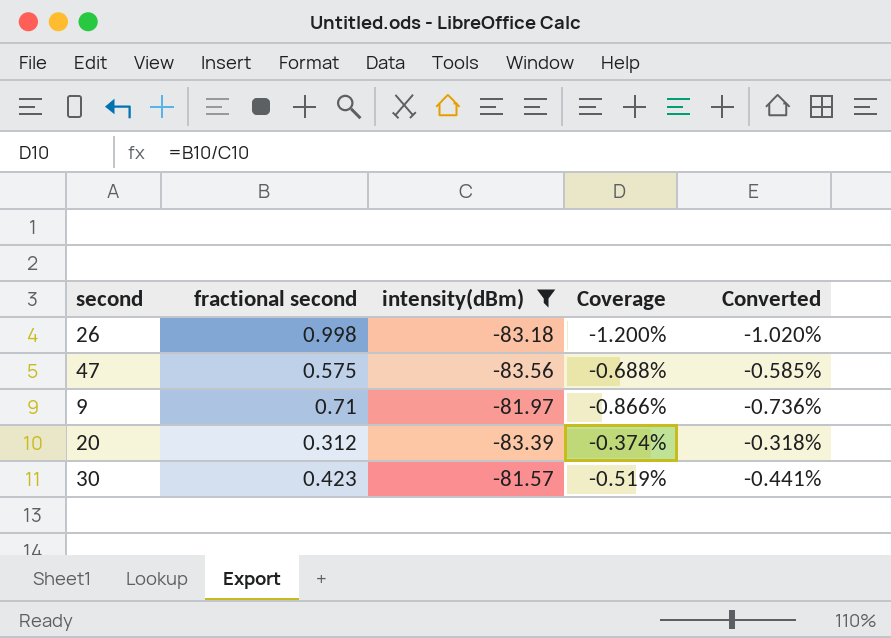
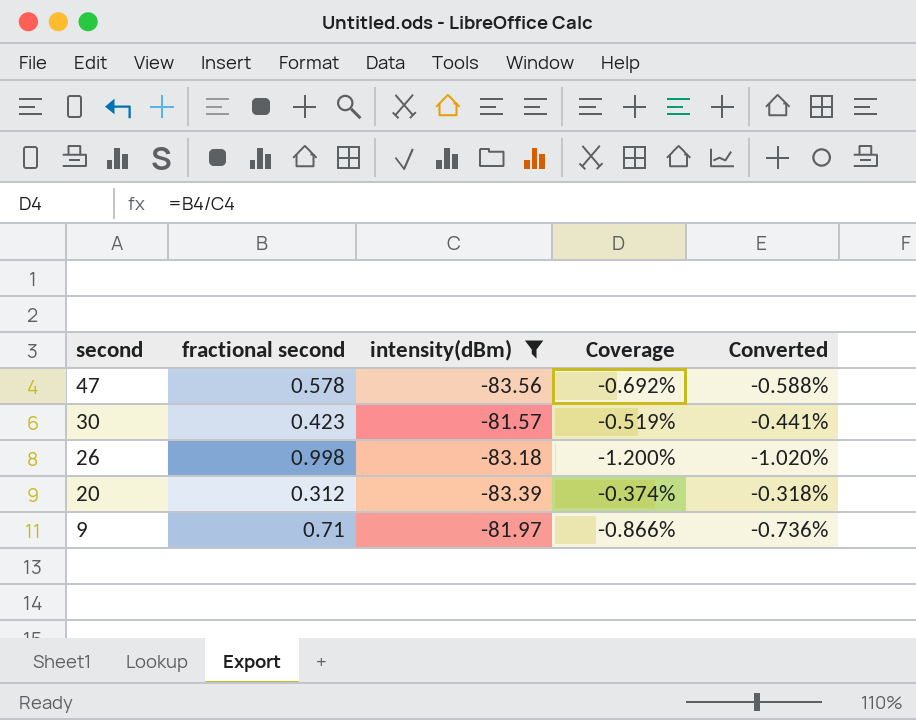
row order: none -> second descending
47 | fractional second: 0.575 -> 0.578
47 | Coverage: -0.688% -> -0.692%
47 | Converted: -0.585% -> -0.588%

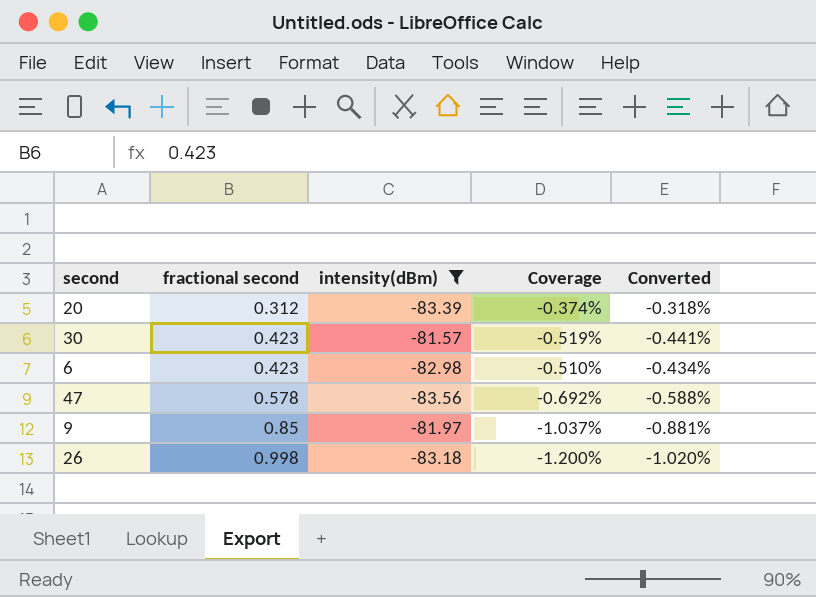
row order: second descending -> fractional second ascending
row 6: none -> 0.423 | -82.98 | -0.510% | -0.434%
9 | fractional second: 0.71 -> 0.85
9 | Coverage: -0.866% -> -1.037%
9 | Converted: -0.736% -> -0.881%

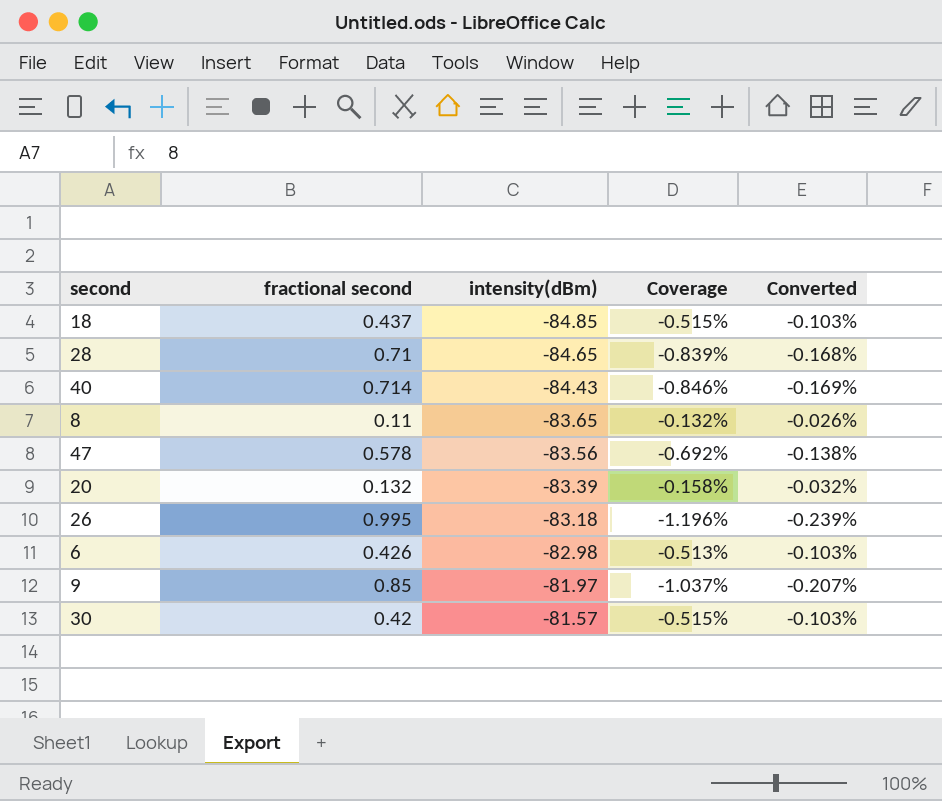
filter: intensity(dBm) >= -83.56 -> none
row order: fractional second ascending -> intensity(dBm) ascending
column Converted | formula: [Coverage] * 0.85 -> [Coverage] * 0.2
20 | fractional second: 0.312 -> 0.132
20 | Coverage: -0.374% -> -0.158%
26 | fractional second: 0.998 -> 0.995
26 | Coverage: -1.200% -> -1.196%
6 | fractional second: 0.423 -> 0.426
6 | Coverage: -0.510% -> -0.513%
30 | fractional second: 0.423 -> 0.42
30 | Coverage: -0.519% -> -0.515%

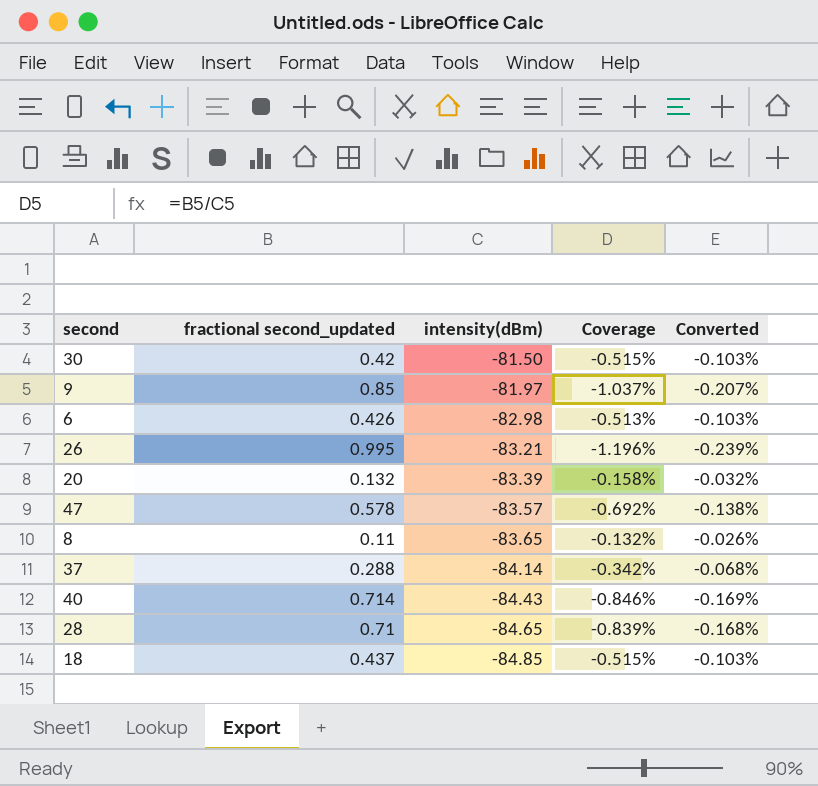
row order: intensity(dBm) ascending -> intensity(dBm) descending
column name: fractional second -> fractional second_updated
30 | intensity(dBm): -81.57 -> -81.50
26 | intensity(dBm): -83.18 -> -83.21
47 | intensity(dBm): -83.56 -> -83.57
row 37: none -> 0.288 | -84.14 | -0.342% | -0.068%

